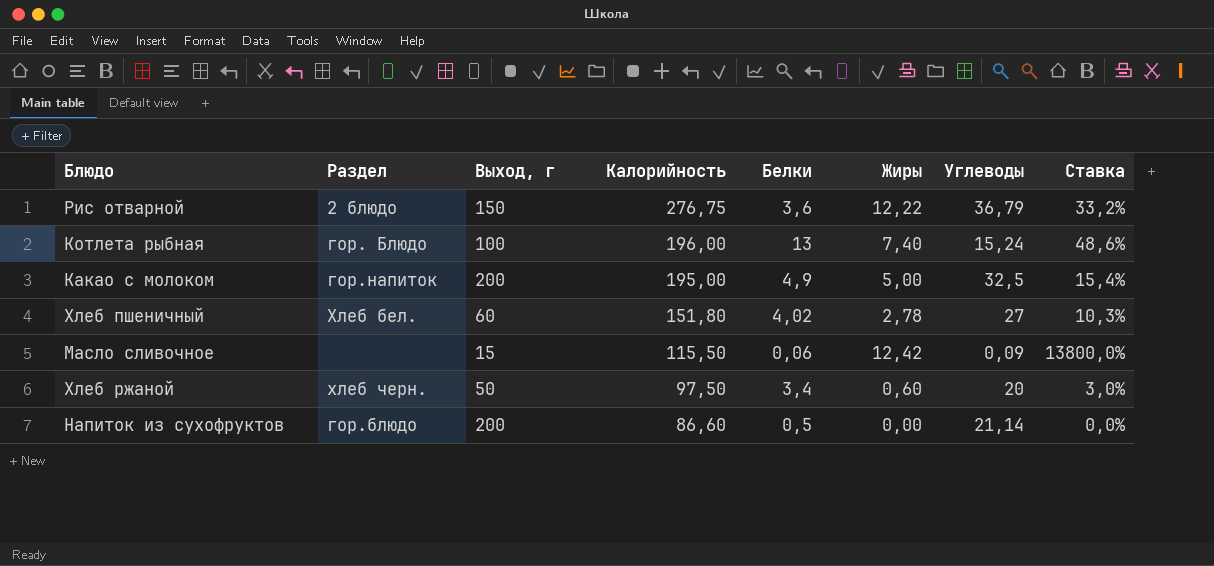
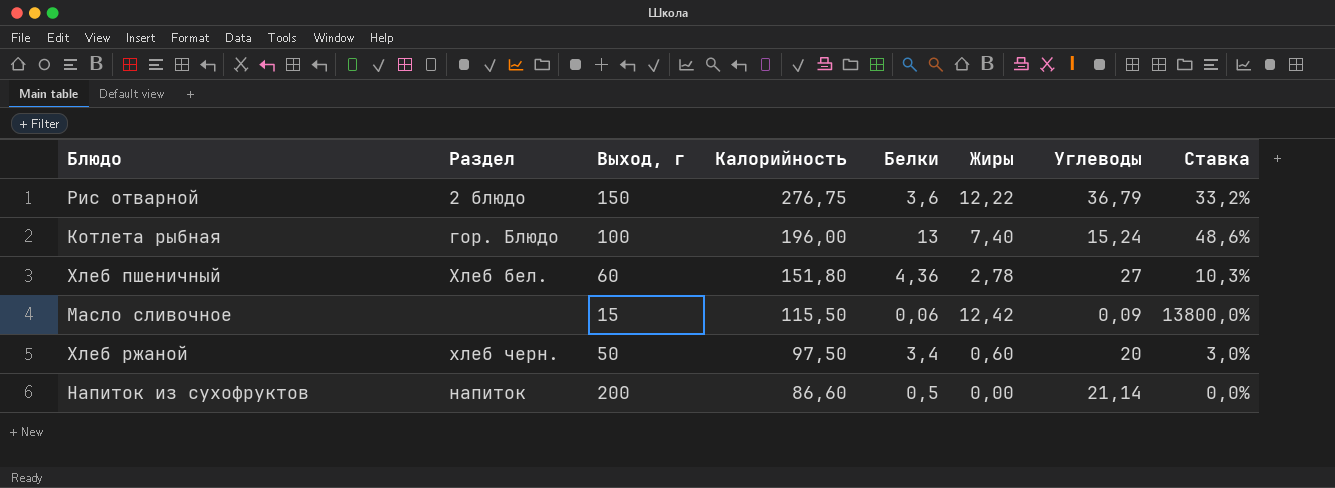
row Какао с молоком: гор.напиток | 200 | 195,00 | 4,9 | 5,00 | 32,5 | 15,4% -> none
Хлеб пшеничный | Белки: 4,02 -> 4,36
Напиток из сухофруктов | Раздел: гор.блюдо -> напиток

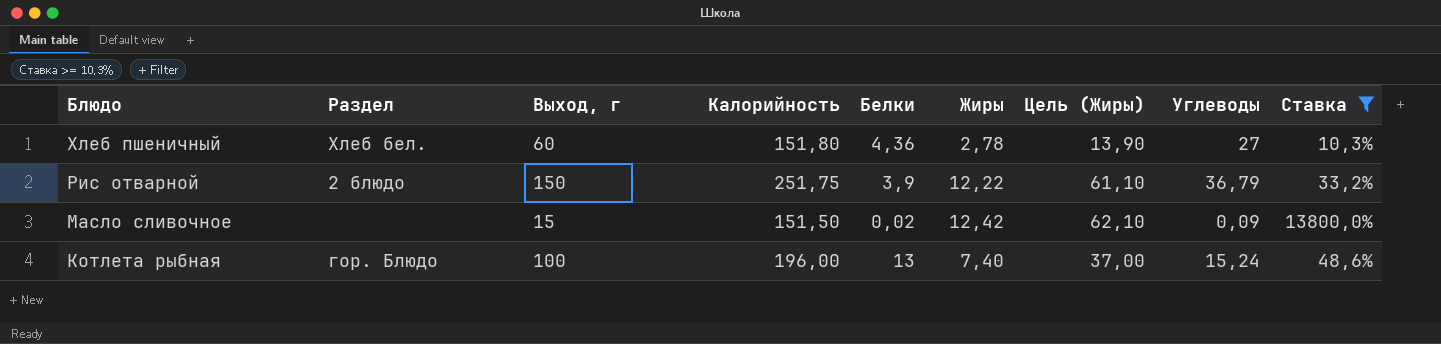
filter: none -> Ставка >= 10,3%
row order: Калорийность descending -> Блюдо descending
column Цель (Жиры) | formula: none -> [Жиры] * 5
Рис отварной | Калорийность: 276,75 -> 251,75
Рис отварной | Белки: 3,6 -> 3,9
Масло сливочное | Калорийность: 115,50 -> 151,50
Масло сливочное | Белки: 0,06 -> 0,02

